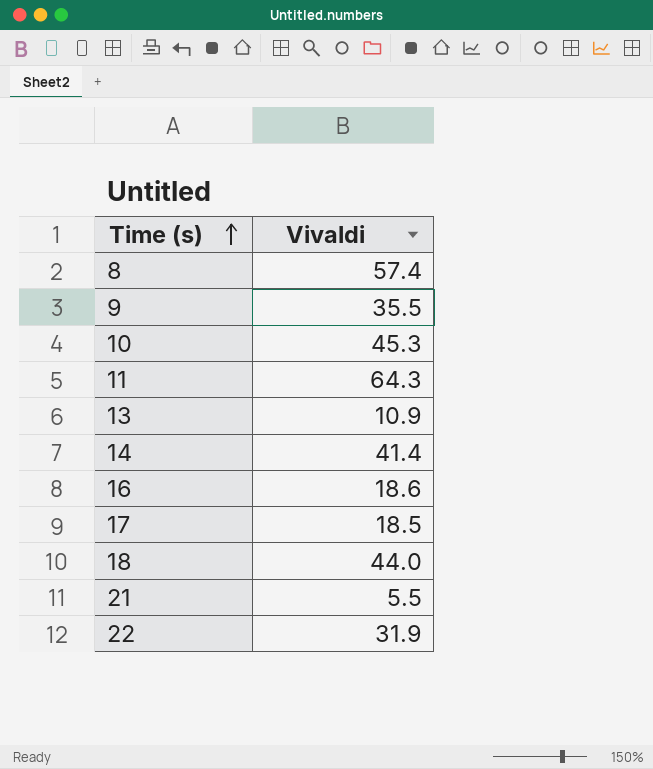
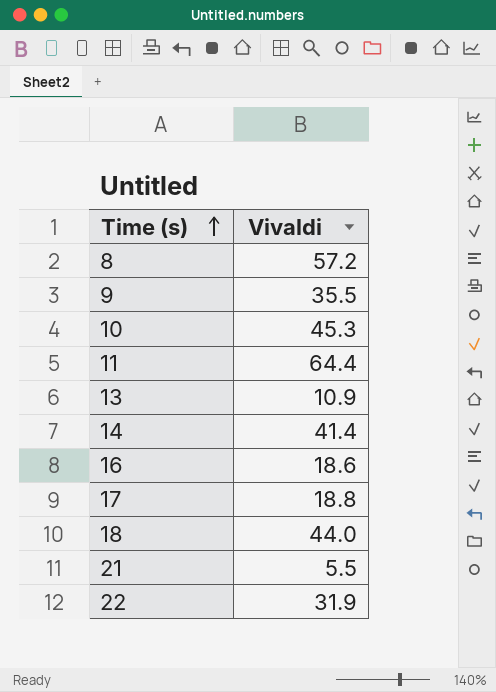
8 | Vivaldi: 57.4 -> 57.2
11 | Vivaldi: 64.3 -> 64.4
17 | Vivaldi: 18.5 -> 18.8

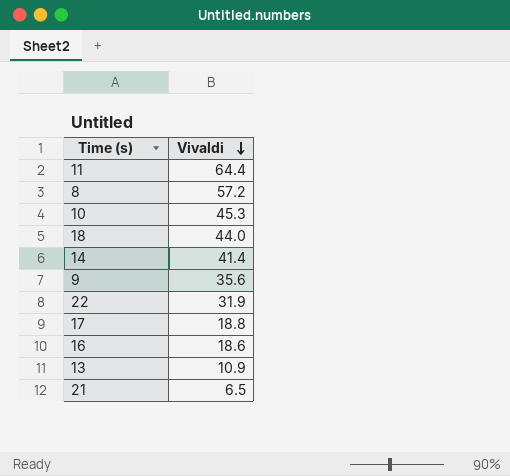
row order: Time (s) ascending -> Vivaldi descending
9 | Vivaldi: 35.5 -> 35.6
21 | Vivaldi: 5.5 -> 6.5

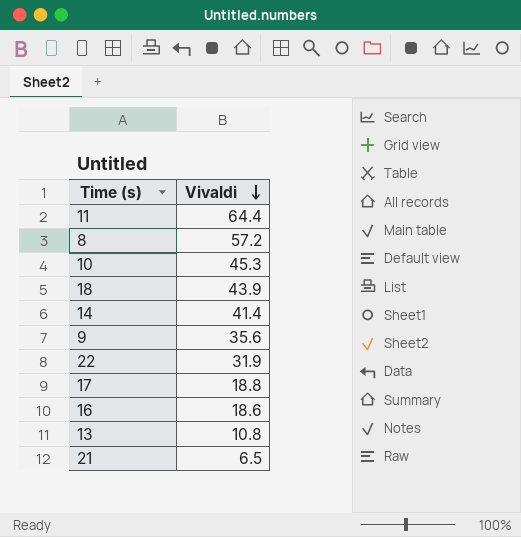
18 | Vivaldi: 44.0 -> 43.9
13 | Vivaldi: 10.9 -> 10.8

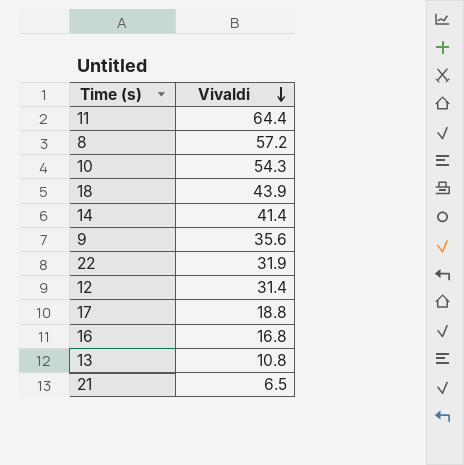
10 | Vivaldi: 45.3 -> 54.3
row 12: none -> 31.4
16 | Vivaldi: 18.6 -> 16.8

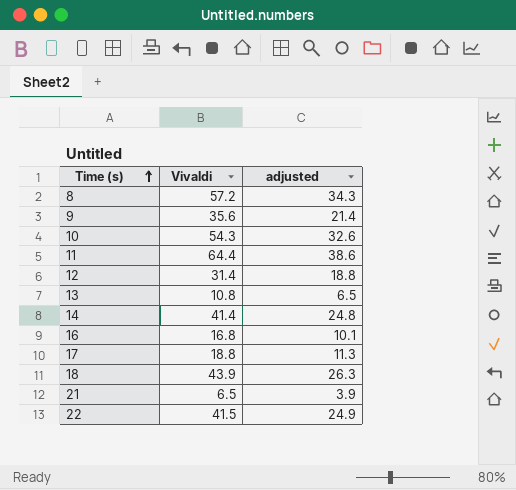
row order: Vivaldi descending -> Time (s) ascending
column adjusted | formula: none -> [Vivaldi] * 0.6
22 | Vivaldi: 31.9 -> 41.5

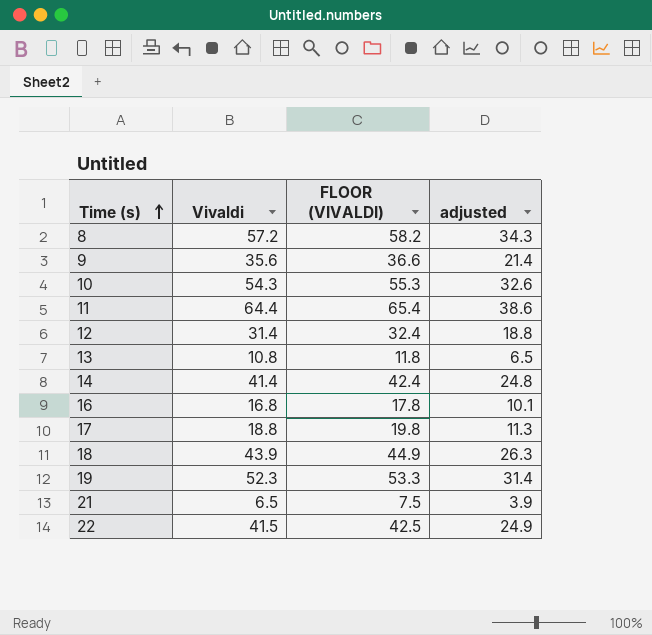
column FLOOR (VIVALDI) | formula: none -> [Vivaldi] + 1
row 19: none -> 52.3 | 53.3 | 31.4

